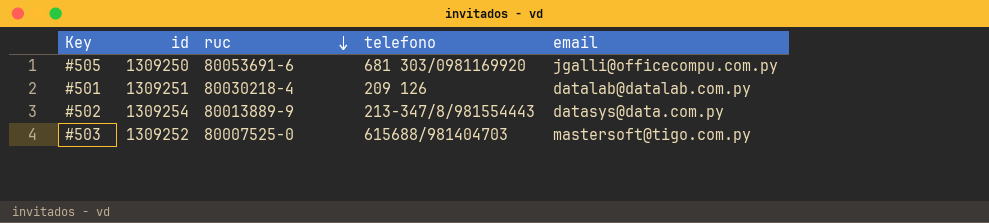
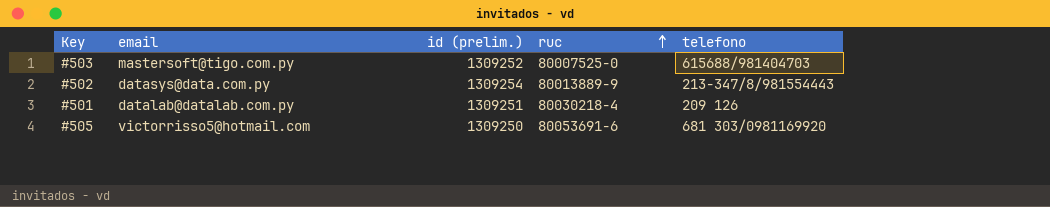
row order: ruc descending -> ruc ascending
column email | position: 5 -> 2
column name: id -> id (prelim.)
#505 | email: jgalli@officecompu.com.py -> victorrisso5@hotmail.com

